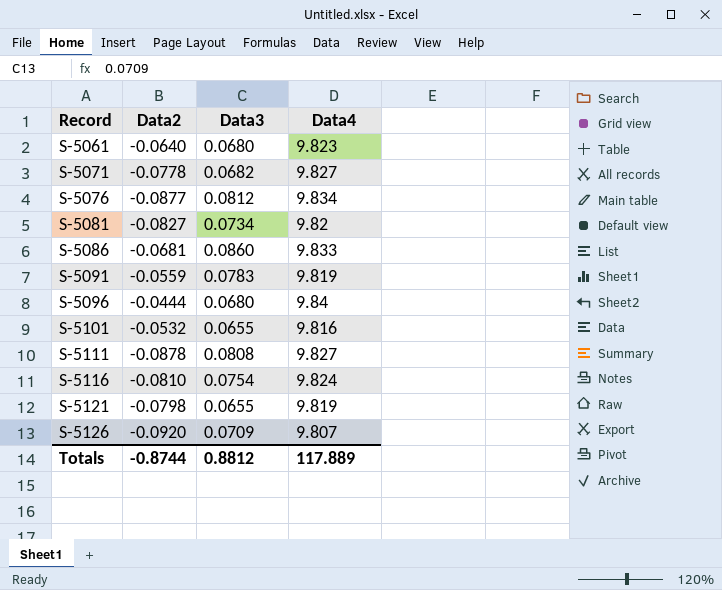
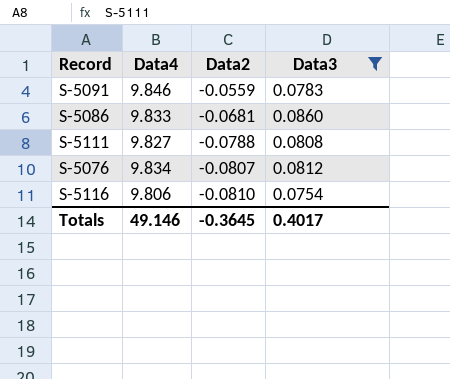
filter: none -> Data3 >= 0.0754
row order: Record ascending -> Data2 descending
column Data4 | position: 4 -> 2
S-5091 | Data4: 9.819 -> 9.846
S-5111 | Data2: -0.0878 -> -0.0788
S-5076 | Data2: -0.0877 -> -0.0807
S-5116 | Data4: 9.824 -> 9.806
Totals | Data4: 117.889 -> 49.146
Totals | Data2: -0.8744 -> -0.3645
Totals | Data3: 0.8812 -> 0.4017

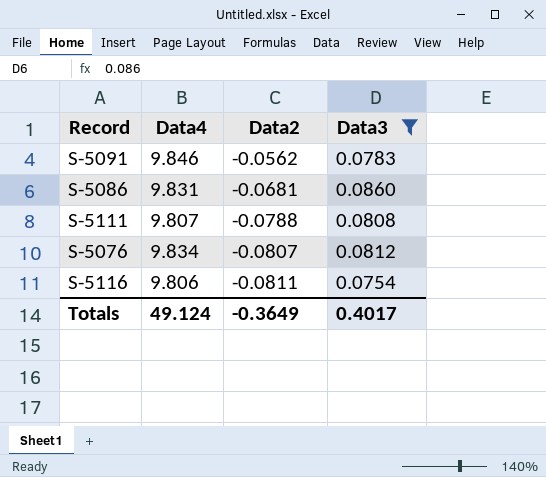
S-5091 | Data2: -0.0559 -> -0.0562
S-5086 | Data4: 9.833 -> 9.831
S-5111 | Data4: 9.827 -> 9.807
S-5116 | Data2: -0.0810 -> -0.0811
Totals | Data4: 49.146 -> 49.124
Totals | Data2: -0.3645 -> -0.3649

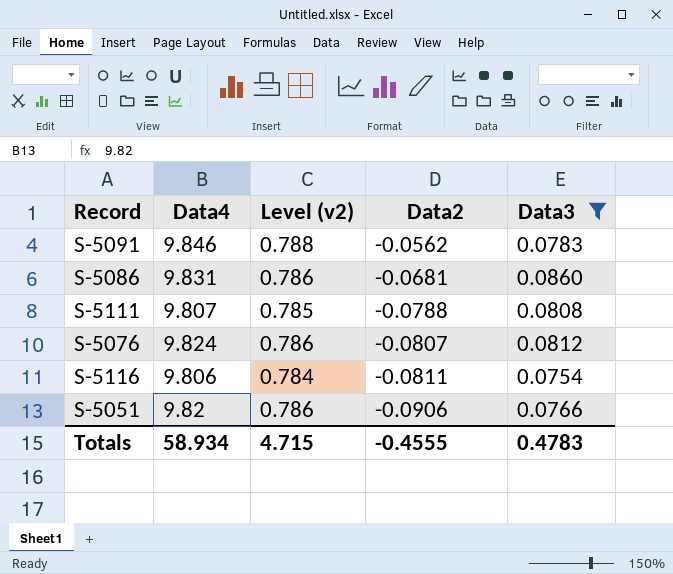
column Level (v2) | formula: none -> [Data4] * 0.08
S-5076 | Data4: 9.834 -> 9.824
row S-5051: none -> 9.82 | 0.786 | -0.0906 | 0.0766
Totals | Data4: 49.124 -> 58.934
Totals | Data2: -0.3649 -> -0.4555
Totals | Data3: 0.4017 -> 0.4783

